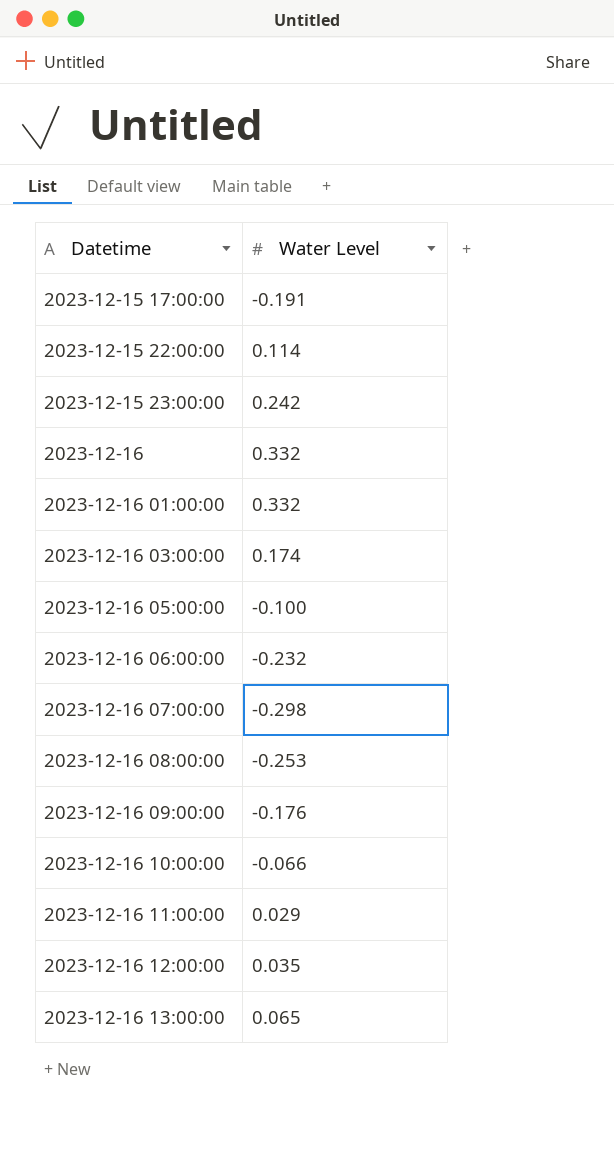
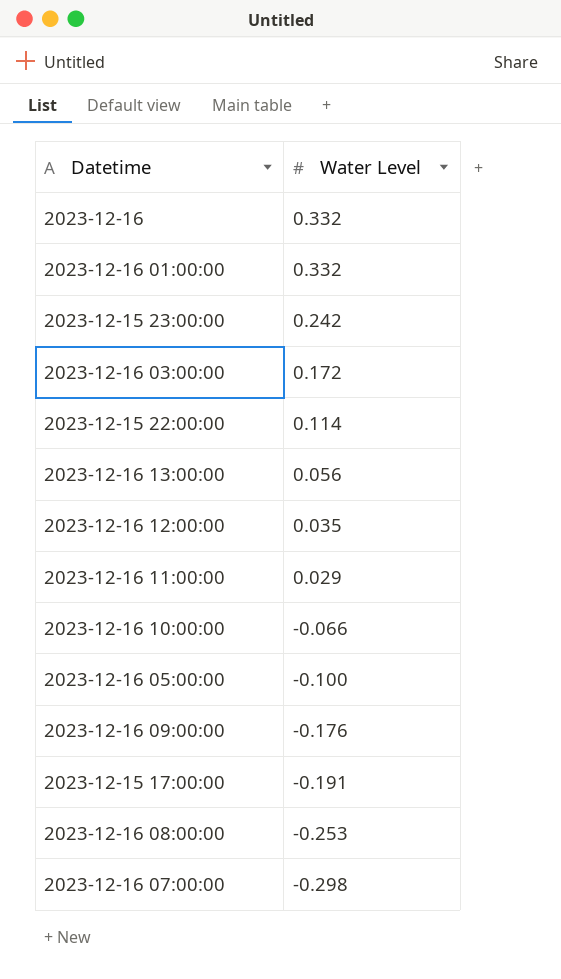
row order: Datetime ascending -> Water Level descending
row 2023-12-16 06:00:00: -0.232 -> none
2023-12-16 03:00:00 | Water Level: 0.174 -> 0.172
2023-12-16 13:00:00 | Water Level: 0.065 -> 0.056

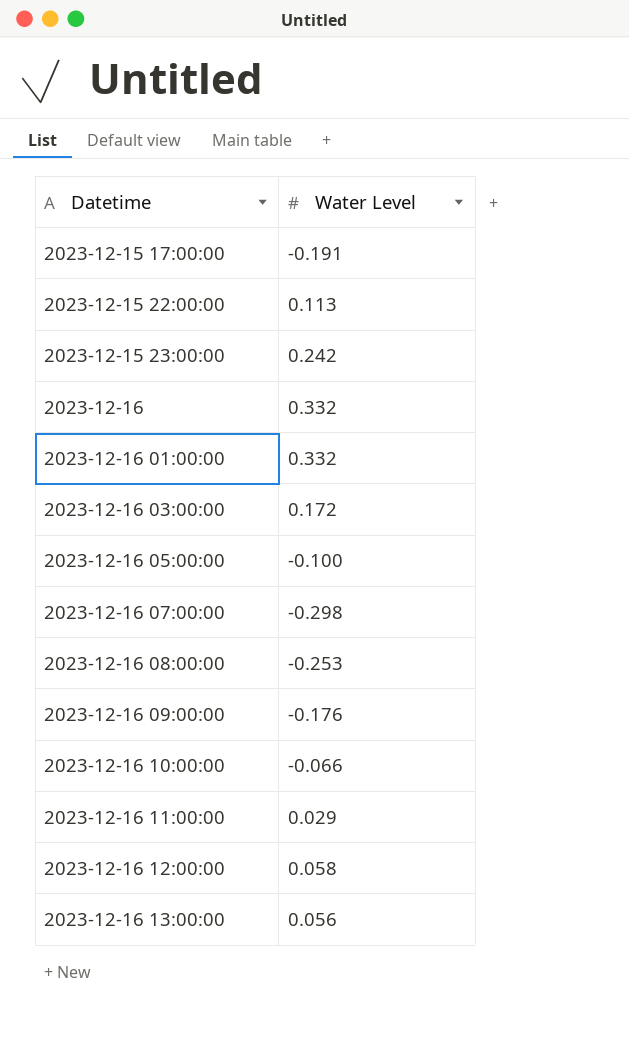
row order: Water Level descending -> Datetime ascending
2023-12-15 22:00:00 | Water Level: 0.114 -> 0.113
2023-12-16 12:00:00 | Water Level: 0.035 -> 0.058

